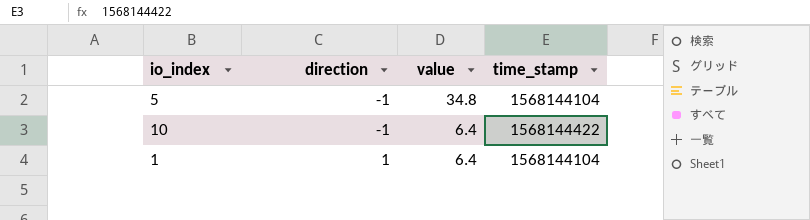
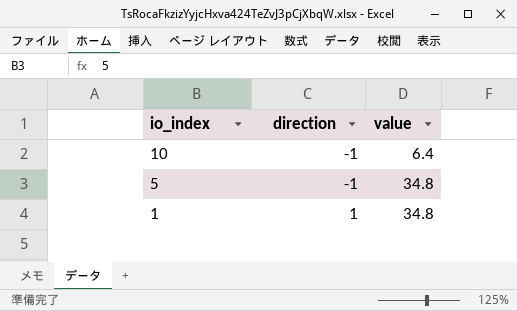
row order: direction ascending -> io_index descending
column time_stamp | position: 4 -> none
1 | value: 6.4 -> 34.8

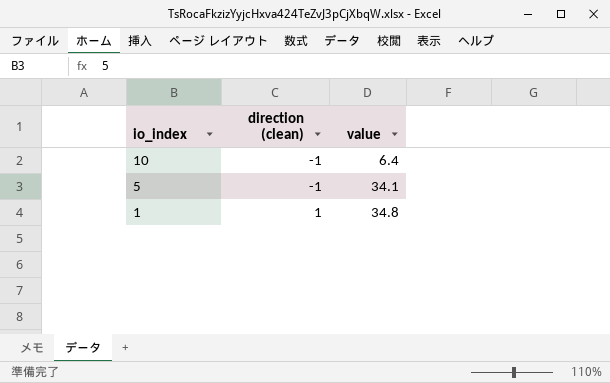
column name: direction -> direction (clean)
5 | value: 34.8 -> 34.1

